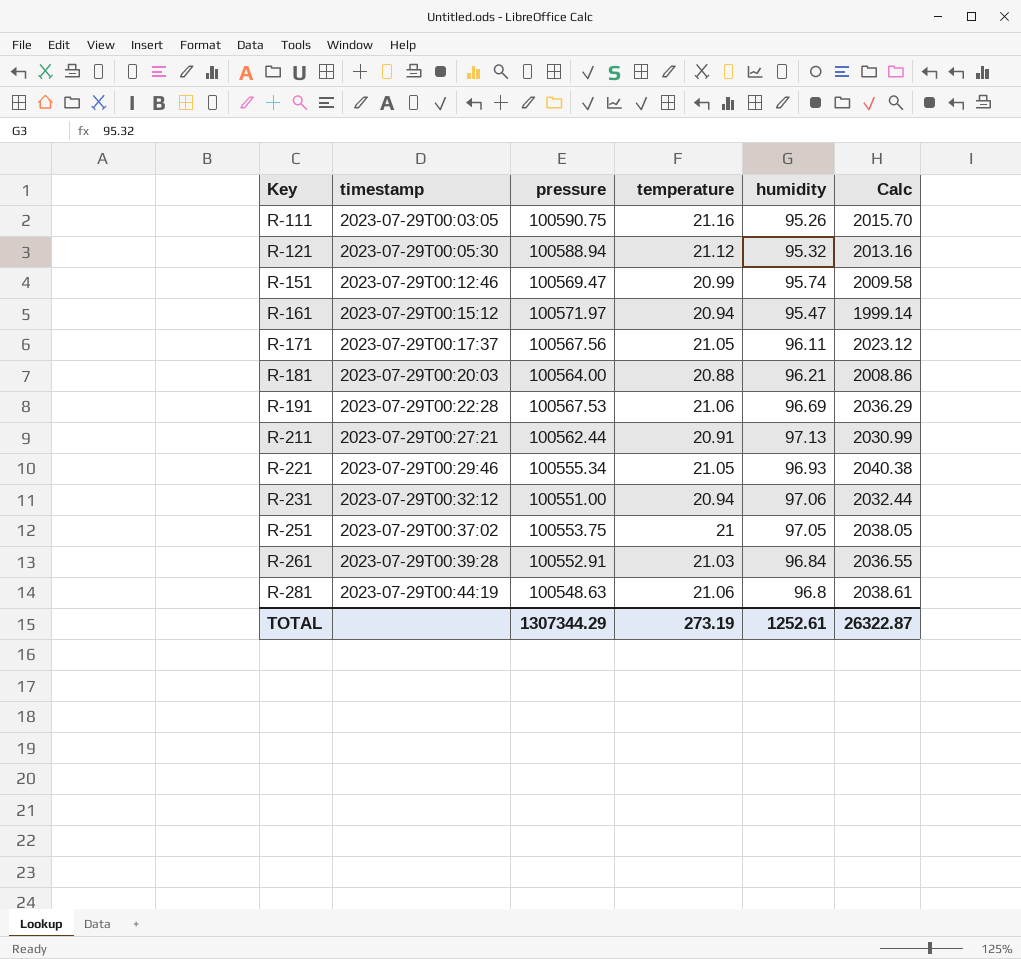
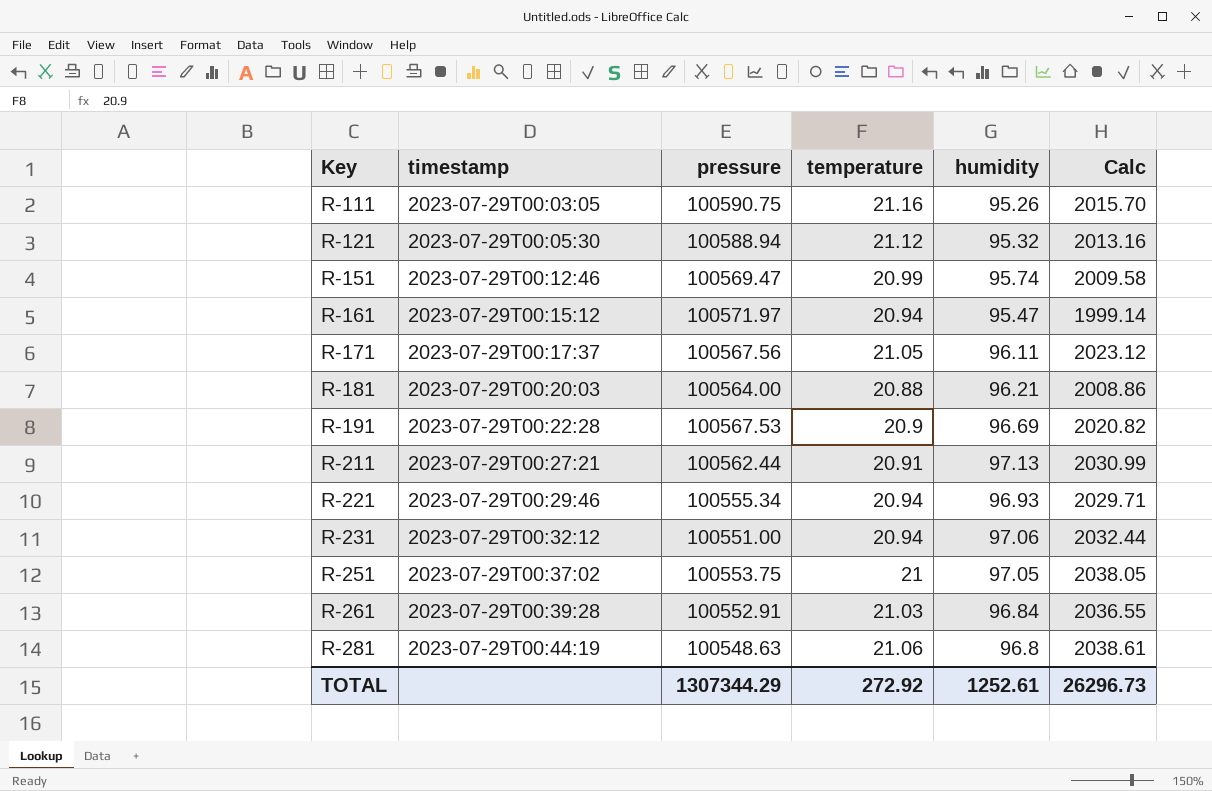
R-191 | temperature: 21.06 -> 20.9
R-191 | Calc: 2036.29 -> 2020.82
R-221 | temperature: 21.05 -> 20.94
R-221 | Calc: 2040.38 -> 2029.71
TOTAL | temperature: 273.19 -> 272.92
TOTAL | Calc: 26322.87 -> 26296.73

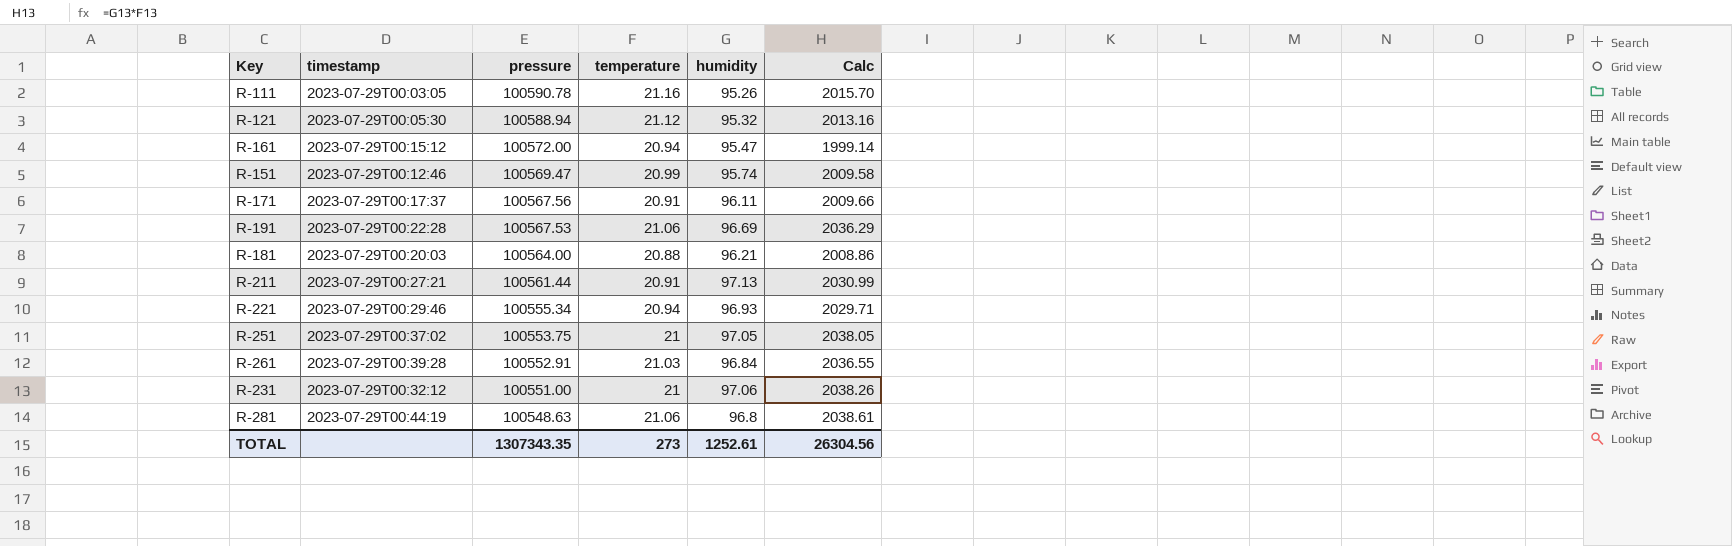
row order: Key ascending -> pressure descending
R-111 | pressure: 100590.75 -> 100590.78
R-161 | pressure: 100571.97 -> 100572.00
R-171 | temperature: 21.05 -> 20.91
R-171 | Calc: 2023.12 -> 2009.66
R-191 | temperature: 20.9 -> 21.06
R-191 | Calc: 2020.82 -> 2036.29
R-211 | pressure: 100562.44 -> 100561.44
R-231 | temperature: 20.94 -> 21
R-231 | Calc: 2032.44 -> 2038.26
TOTAL | pressure: 1307344.29 -> 1307343.35
TOTAL | temperature: 272.92 -> 273
TOTAL | Calc: 26296.73 -> 26304.56

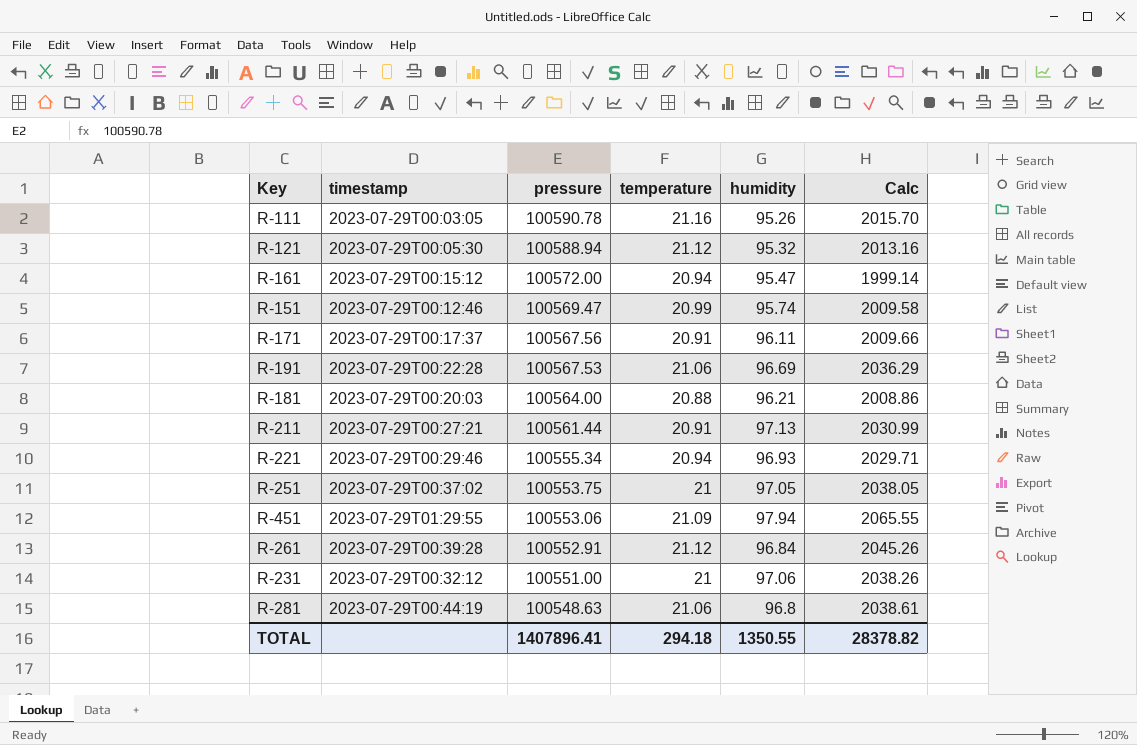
row R-451: none -> 2023-07-29T01:29:55 | 100553.06 | 21.09 | 97.94 | 2065.55
R-261 | temperature: 21.03 -> 21.12
R-261 | Calc: 2036.55 -> 2045.26
TOTAL | pressure: 1307343.35 -> 1407896.41
TOTAL | temperature: 273 -> 294.18
TOTAL | humidity: 1252.61 -> 1350.55
TOTAL | Calc: 26304.56 -> 28378.82

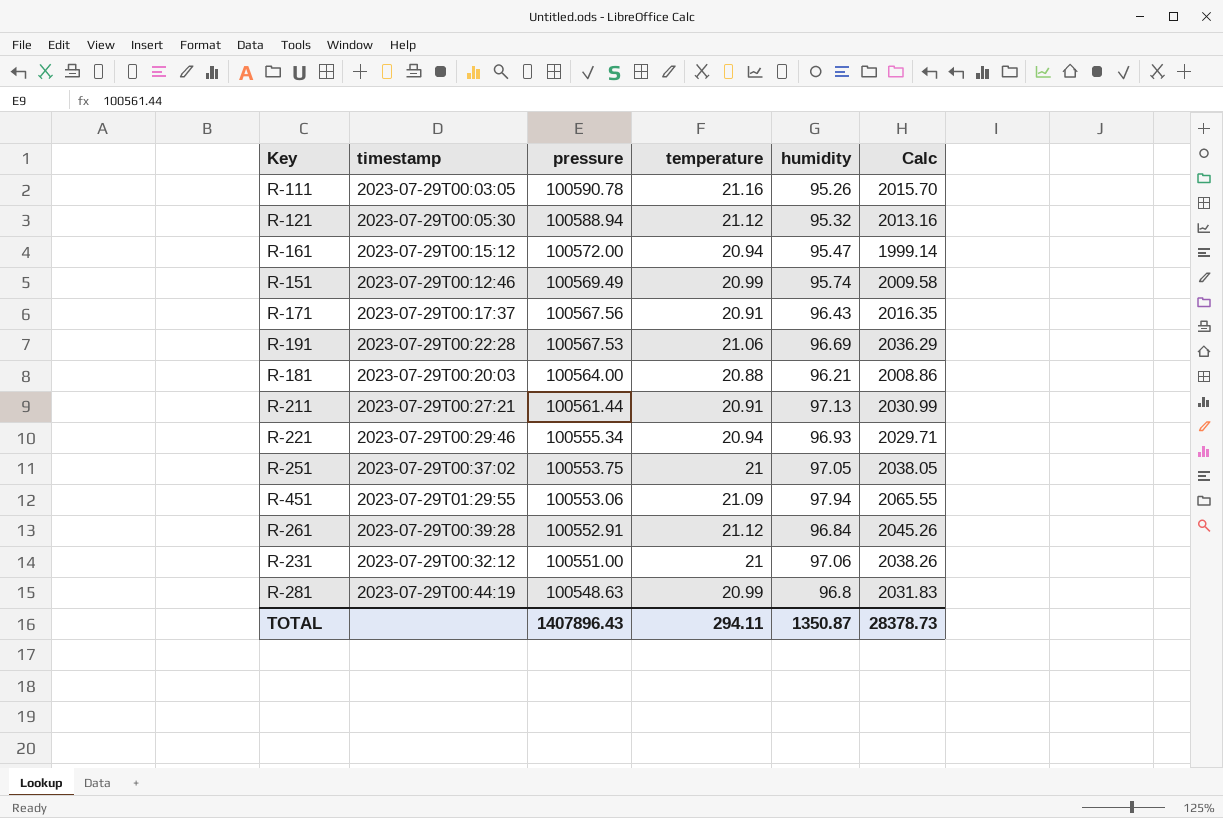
R-151 | pressure: 100569.47 -> 100569.49
R-171 | humidity: 96.11 -> 96.43
R-171 | Calc: 2009.66 -> 2016.35
R-281 | temperature: 21.06 -> 20.99
R-281 | Calc: 2038.61 -> 2031.83
TOTAL | pressure: 1407896.41 -> 1407896.43
TOTAL | temperature: 294.18 -> 294.11
TOTAL | humidity: 1350.55 -> 1350.87
TOTAL | Calc: 28378.82 -> 28378.73

